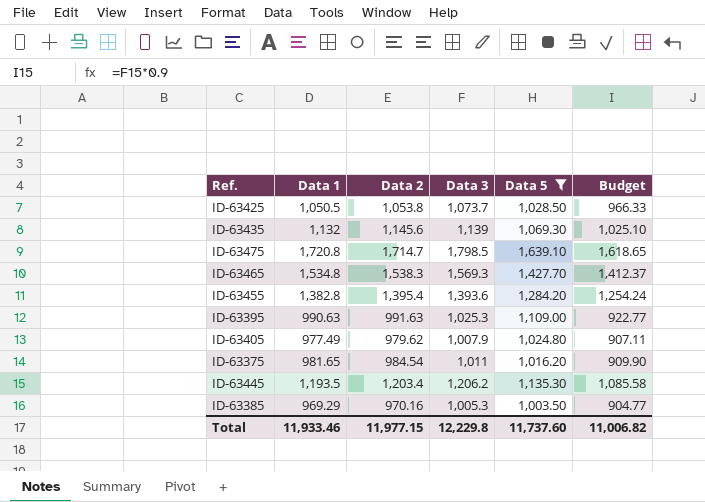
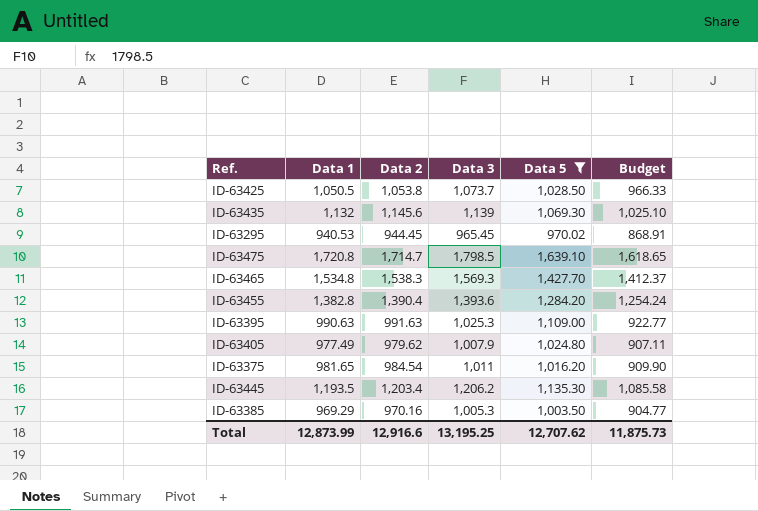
row ID-63295: none -> 940.53 | 944.45 | 965.45 | 970.02 | 868.91
ID-63455 | Data 2: 1,395.4 -> 1,390.4
Total | Data 1: 11,933.46 -> 12,873.99
Total | Data 2: 11,977.15 -> 12,916.6
Total | Data 3: 12,229.8 -> 13,195.25
Total | Data 5: 11,737.60 -> 12,707.62
Total | Budget: 11,006.82 -> 11,875.73

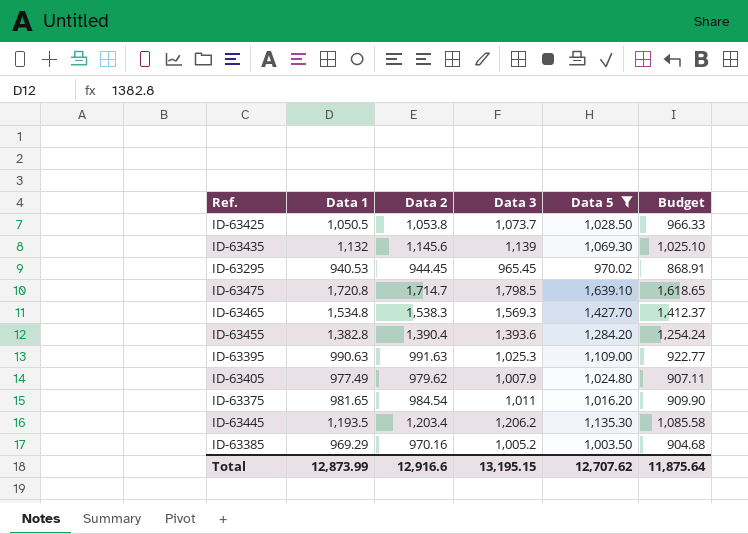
ID-63385 | Data 3: 1,005.3 -> 1,005.2
ID-63385 | Budget: 904.77 -> 904.68
Total | Data 3: 13,195.25 -> 13,195.15
Total | Budget: 11,875.73 -> 11,875.64

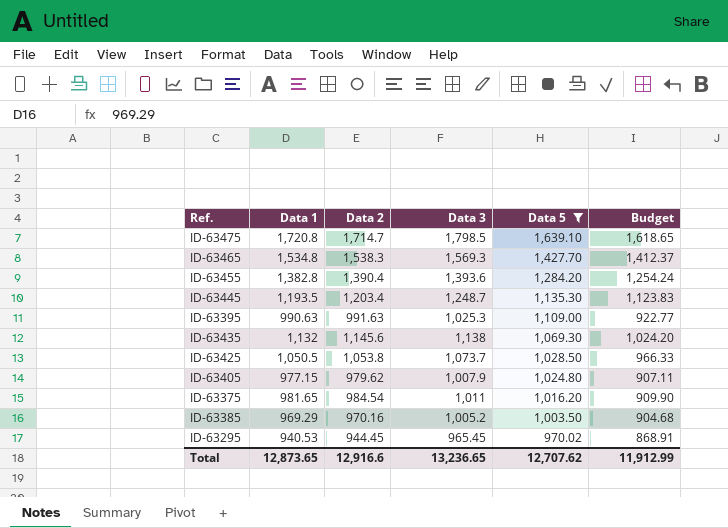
row order: none -> Data 5 descending
ID-63445 | Data 3: 1,206.2 -> 1,248.7
ID-63445 | Budget: 1,085.58 -> 1,123.83
ID-63435 | Data 3: 1,139 -> 1,138
ID-63435 | Budget: 1,025.10 -> 1,024.20
ID-63405 | Data 1: 977.49 -> 977.15
Total | Data 1: 12,873.99 -> 12,873.65
Total | Data 3: 13,195.15 -> 13,236.65
Total | Budget: 11,875.64 -> 11,912.99

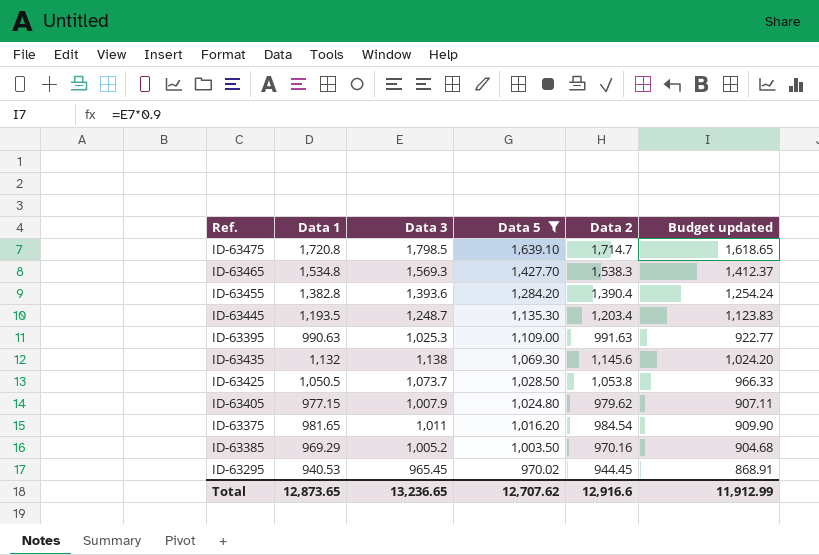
column Data 2 | position: 3 -> 5
column name: Budget -> Budget updated

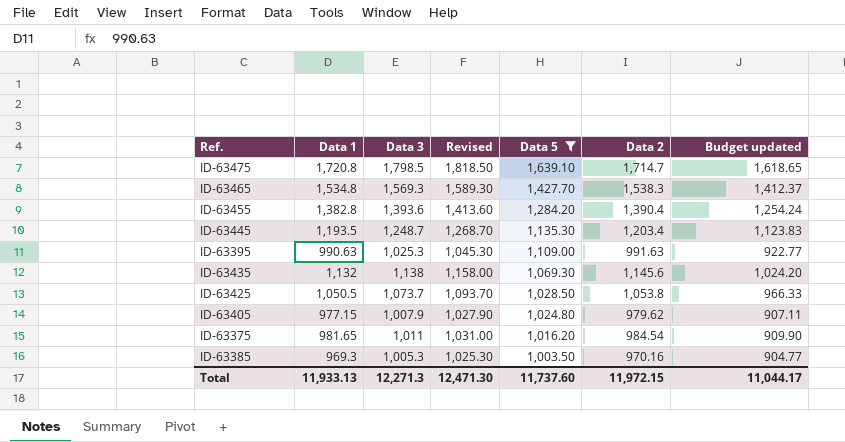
column Revised | formula: none -> [Data 3] + 20
row ID-63295: 940.53 | 965.45 | 970.02 | 944.45 | 868.91 -> none
ID-63385 | Data 1: 969.29 -> 969.3
ID-63385 | Data 3: 1,005.2 -> 1,005.3
ID-63385 | Budget updated: 904.68 -> 904.77
Total | Data 1: 12,873.65 -> 11,933.13
Total | Data 3: 13,236.65 -> 12,271.3
Total | Data 5: 12,707.62 -> 11,737.60
Total | Data 2: 12,916.6 -> 11,972.15
Total | Budget updated: 11,912.99 -> 11,044.17

